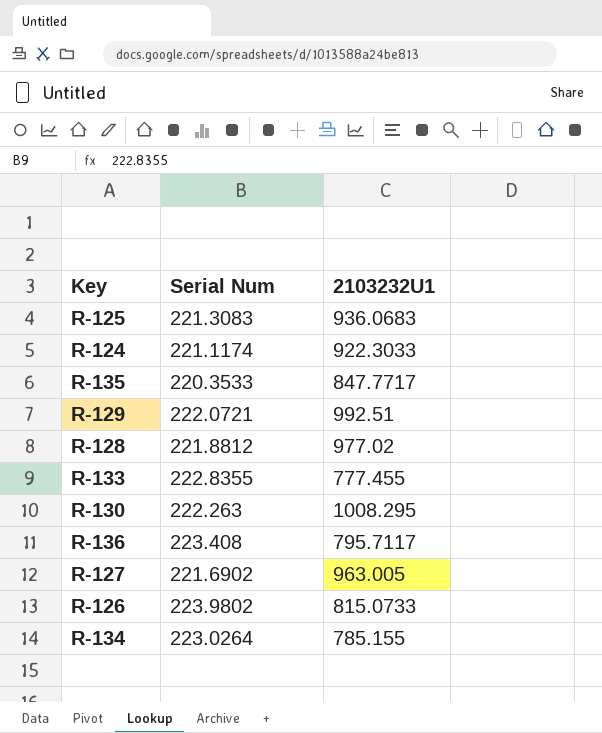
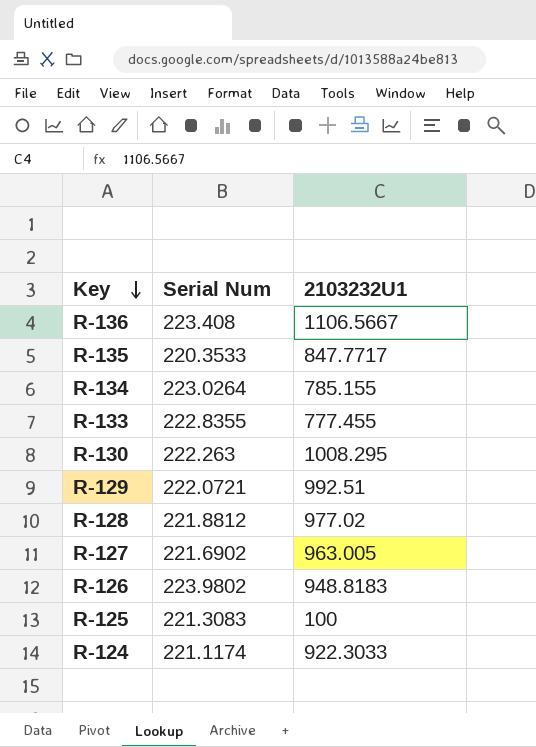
row order: none -> Key descending
R-136 | 2103232U1: 795.7117 -> 1106.5667
R-126 | 2103232U1: 815.0733 -> 948.8183
R-125 | 2103232U1: 936.0683 -> 100

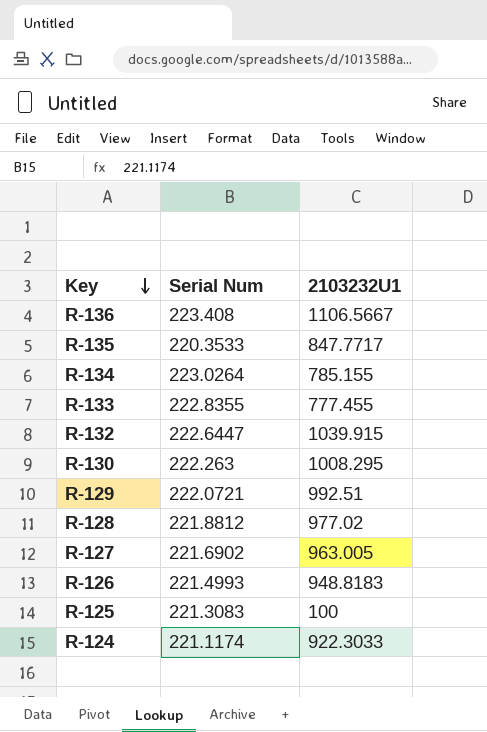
row R-132: none -> 222.6447 | 1039.915
R-126 | Serial Num: 223.9802 -> 221.4993

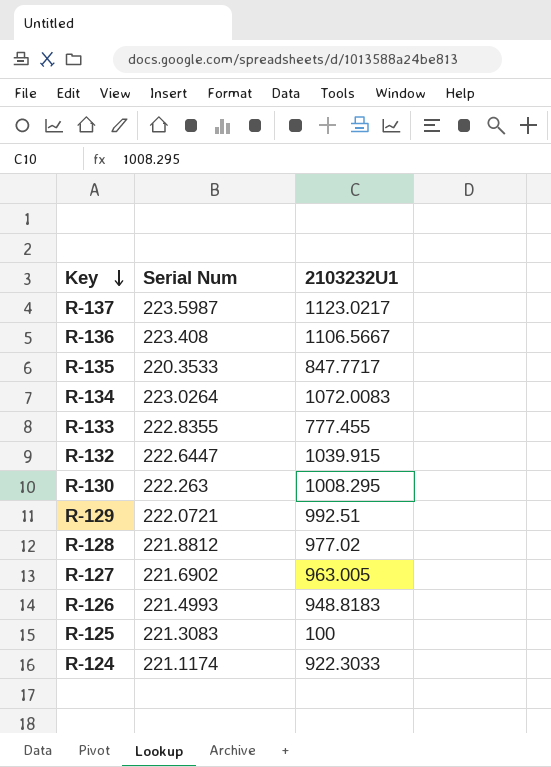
row R-137: none -> 223.5987 | 1123.0217
R-134 | 2103232U1: 785.155 -> 1072.0083

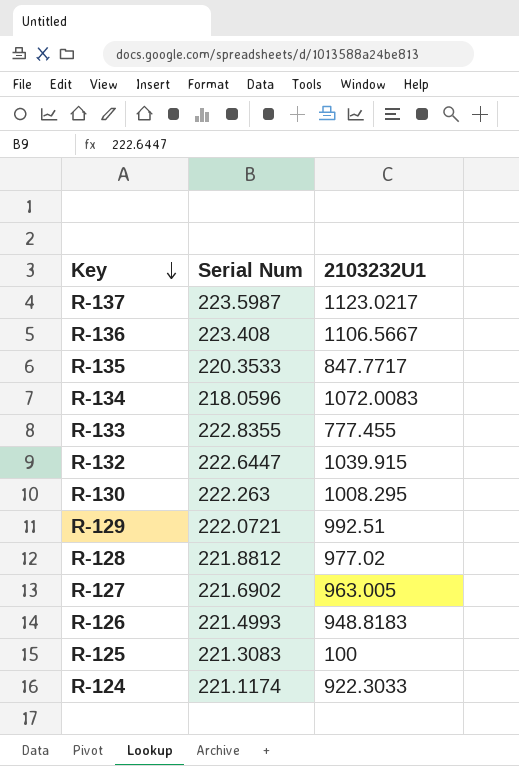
R-134 | Serial Num: 223.0264 -> 218.0596

